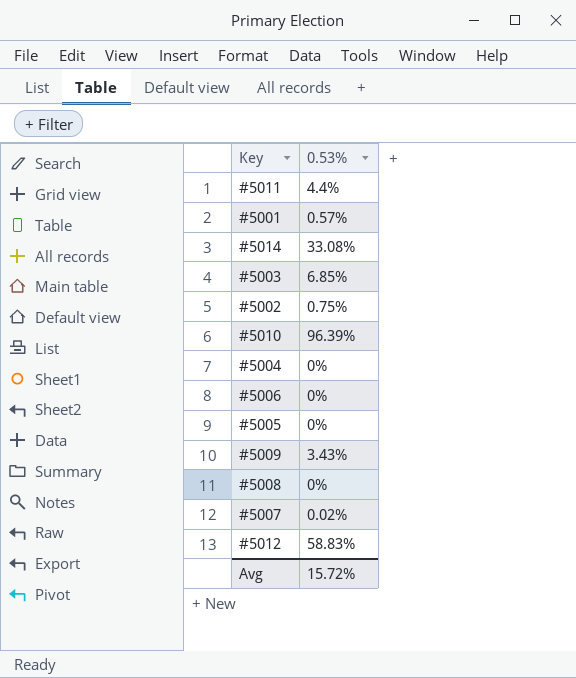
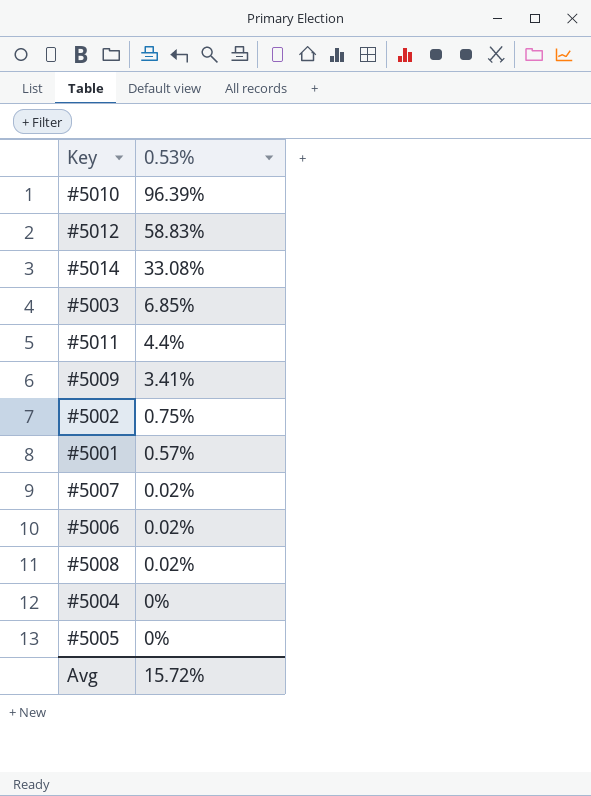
row order: none -> 0.53% descending
#5009 | 0.53%: 3.43% -> 3.41%
#5006 | 0.53%: 0% -> 0.02%
#5008 | 0.53%: 0% -> 0.02%

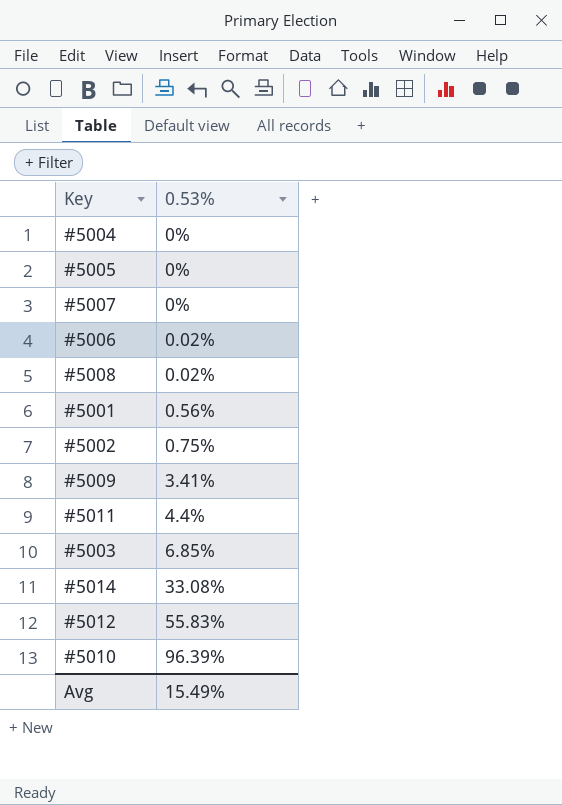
row order: 0.53% descending -> 0.53% ascending
#5007 | 0.53%: 0.02% -> 0%
#5001 | 0.53%: 0.57% -> 0.56%
#5012 | 0.53%: 58.83% -> 55.83%
Avg | 0.53%: 15.72% -> 15.49%

